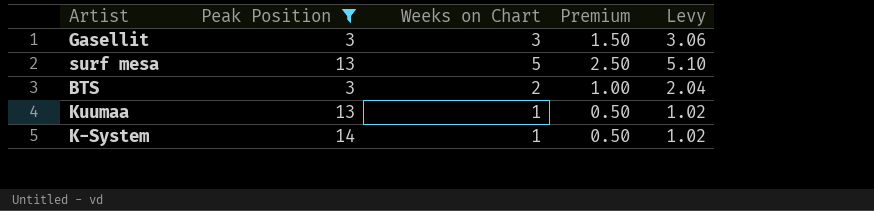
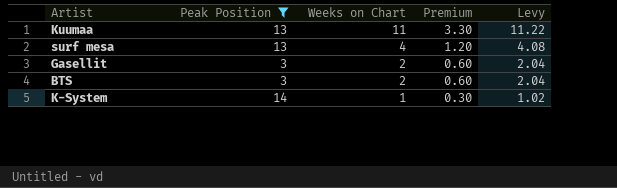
row order: none -> Weeks on Chart descending
column Premium | formula: [Weeks on Chart] * 0.5 -> [Weeks on Chart] * 0.3
Kuumaa | Weeks on Chart: 1 -> 11
Kuumaa | Levy: 1.02 -> 11.22
surf mesa | Weeks on Chart: 5 -> 4
surf mesa | Levy: 5.10 -> 4.08
Gasellit | Weeks on Chart: 3 -> 2
Gasellit | Levy: 3.06 -> 2.04

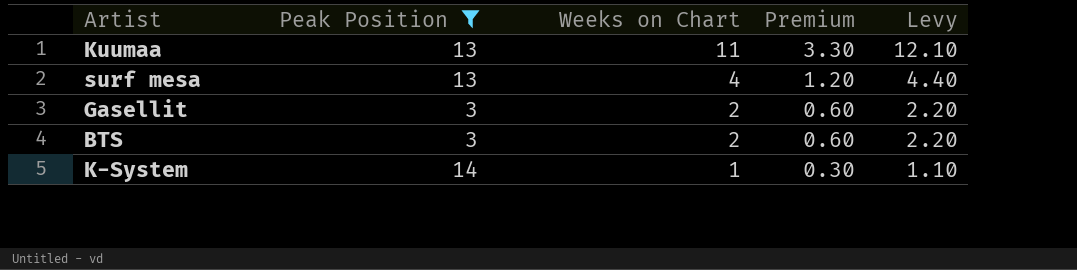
column Levy | formula: [Weeks on Chart] * 1.02 -> [Weeks on Chart] * 1.1

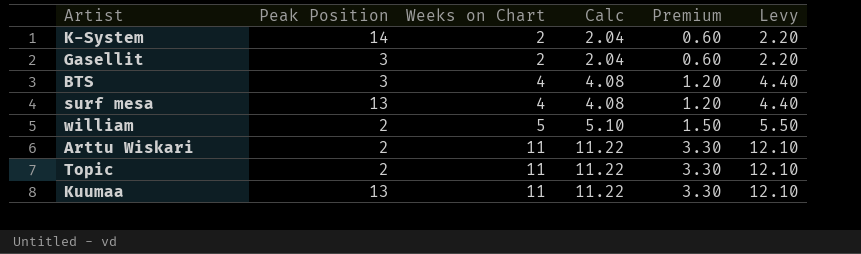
filter: Peak Position != 2 -> none
row order: Weeks on Chart descending -> Weeks on Chart ascending
column Calc | formula: none -> [Weeks on Chart] * 1.02
K-System | Weeks on Chart: 1 -> 2
K-System | Premium: 0.30 -> 0.60
K-System | Levy: 1.10 -> 2.20
BTS | Weeks on Chart: 2 -> 4
BTS | Premium: 0.60 -> 1.20
BTS | Levy: 2.20 -> 4.40

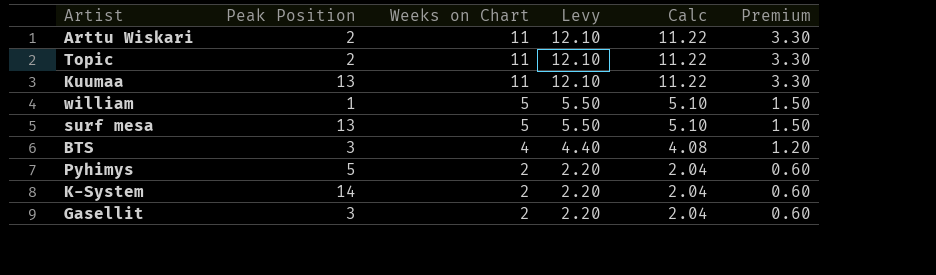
row order: Weeks on Chart ascending -> Weeks on Chart descending
column Levy | position: 6 -> 4
william | Peak Position: 2 -> 1
surf mesa | Weeks on Chart: 4 -> 5
surf mesa | Levy: 4.40 -> 5.50
surf mesa | Calc: 4.08 -> 5.10
surf mesa | Premium: 1.20 -> 1.50
row Pyhimys: none -> 5 | 2 | 2.20 | 2.04 | 0.60

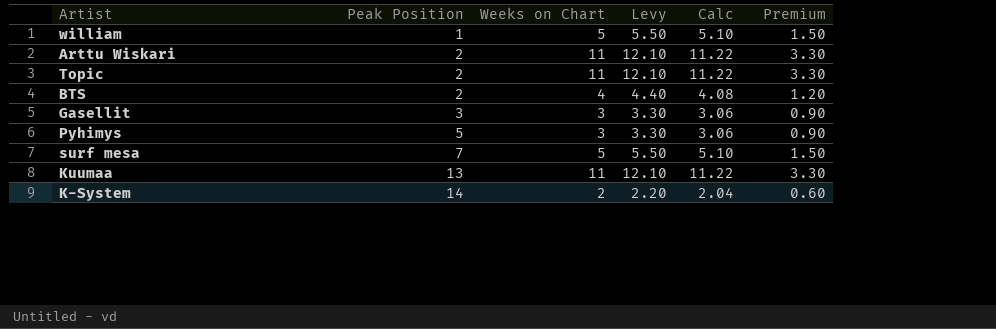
row order: Weeks on Chart descending -> Peak Position ascending
BTS | Peak Position: 3 -> 2
Gasellit | Weeks on Chart: 2 -> 3
Gasellit | Levy: 2.20 -> 3.30
Gasellit | Calc: 2.04 -> 3.06
Gasellit | Premium: 0.60 -> 0.90
Pyhimys | Weeks on Chart: 2 -> 3
Pyhimys | Levy: 2.20 -> 3.30
Pyhimys | Calc: 2.04 -> 3.06
Pyhimys | Premium: 0.60 -> 0.90
surf mesa | Peak Position: 13 -> 7

